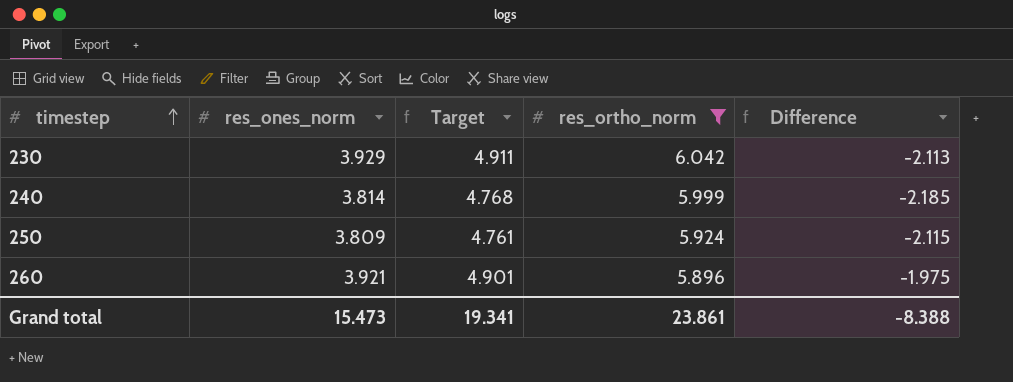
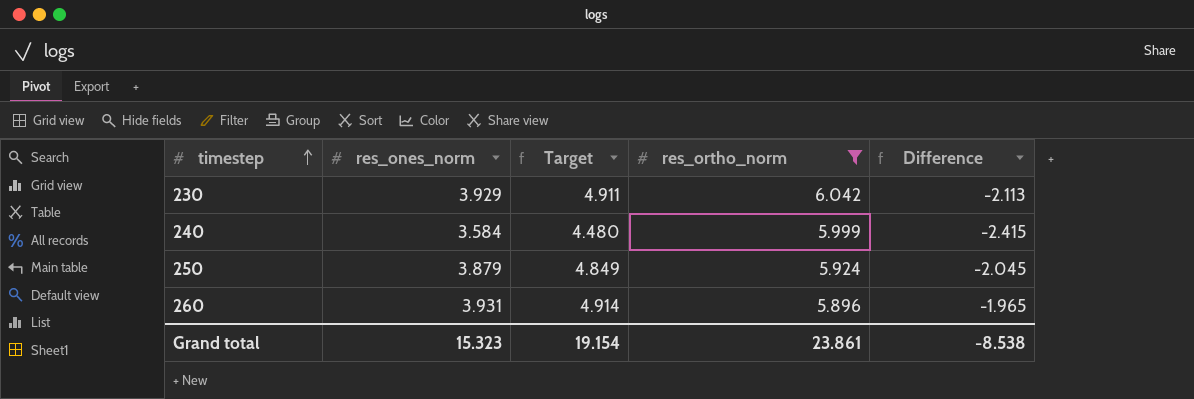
240 | res_ones_norm: 3.814 -> 3.584
240 | Target: 4.768 -> 4.480
240 | Difference: -2.185 -> -2.415
250 | res_ones_norm: 3.809 -> 3.879
250 | Target: 4.761 -> 4.849
250 | Difference: -2.115 -> -2.045
260 | res_ones_norm: 3.921 -> 3.931
260 | Target: 4.901 -> 4.914
260 | Difference: -1.975 -> -1.965
Grand total | res_ones_norm: 15.473 -> 15.323
Grand total | Target: 19.341 -> 19.154
Grand total | Difference: -8.388 -> -8.538

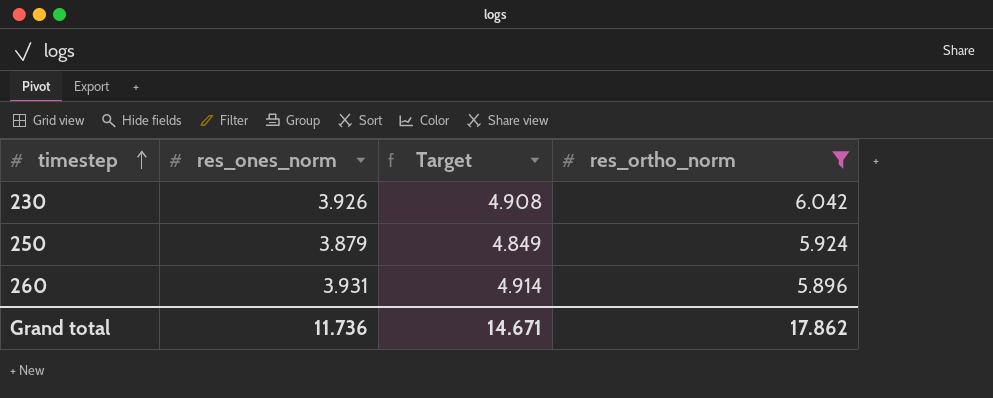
column Difference | formula: [res_ones_norm] - [res_ortho_norm] -> none
row 240: 3.584 | 4.480 | 5.999 | -2.415 -> none
230 | res_ones_norm: 3.929 -> 3.926
230 | Target: 4.911 -> 4.908
Grand total | res_ones_norm: 15.323 -> 11.736
Grand total | Target: 19.154 -> 14.671
Grand total | res_ortho_norm: 23.861 -> 17.862

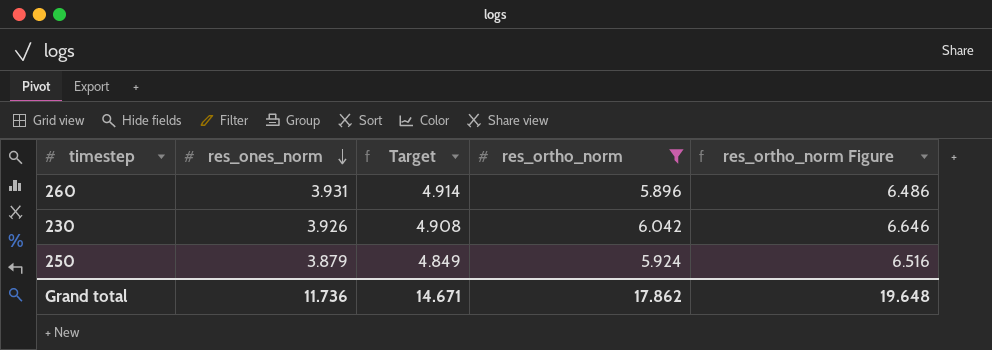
row order: timestep ascending -> res_ones_norm descending
column res_ortho_norm Figure | formula: none -> [res_ortho_norm] * 1.1

